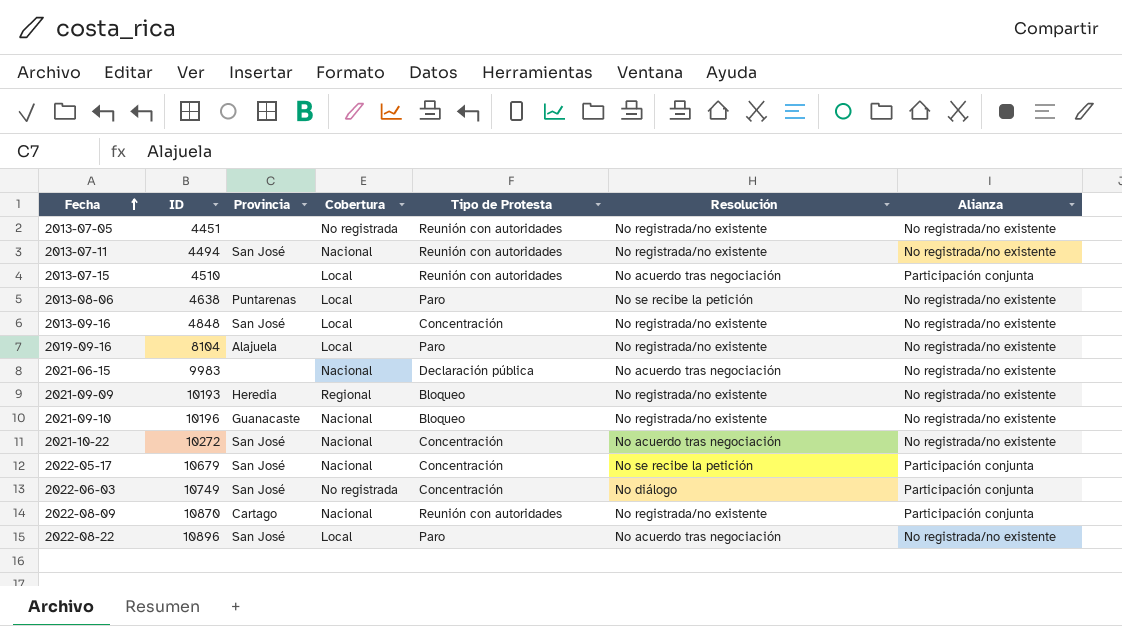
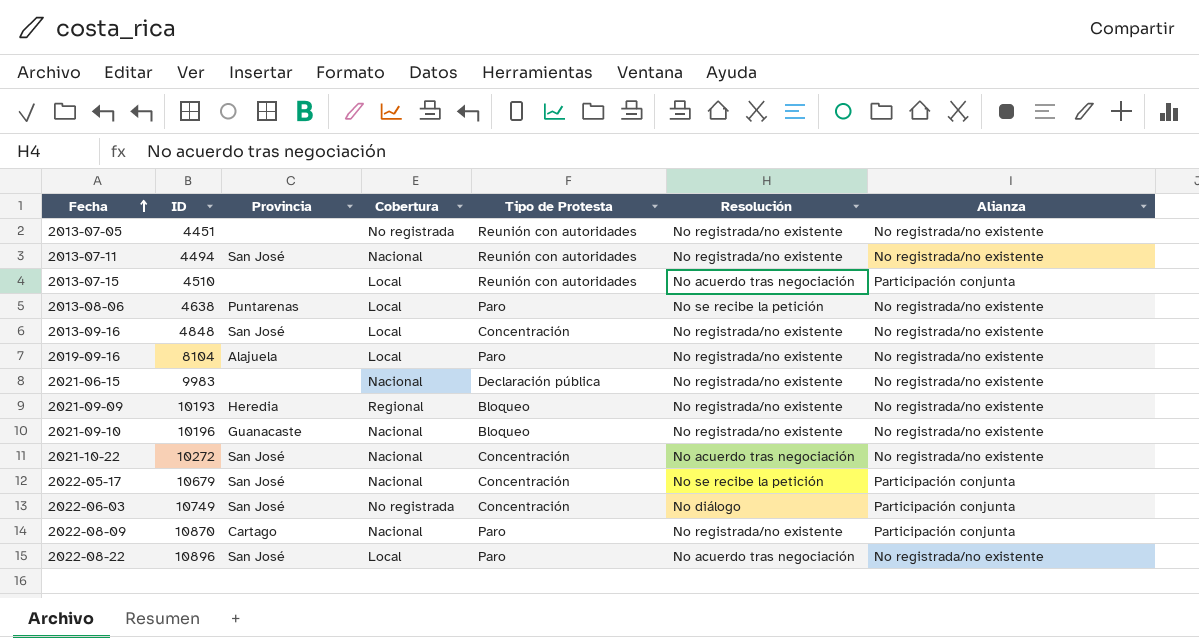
2021-06-15 | Resolución: No acuerdo tras negociación -> No registrada/no existente
2022-08-09 | Tipo de Protesta: Reunión con autoridades -> Paro

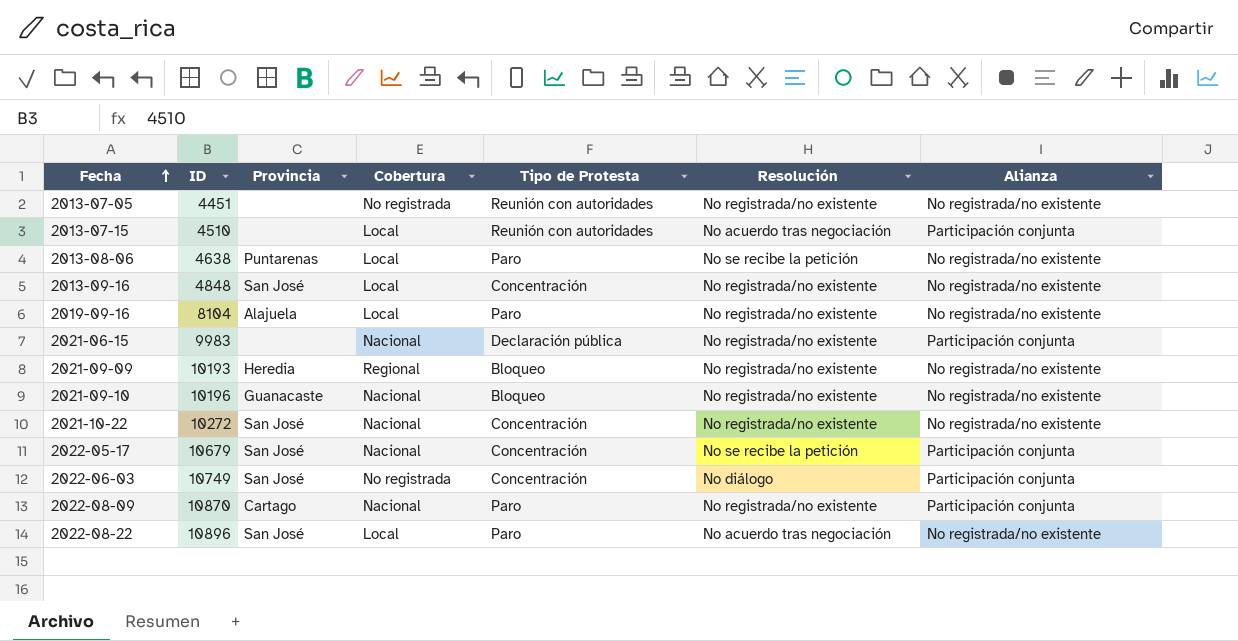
row 2013-07-11: 4494 | San José | Nacional | Reunión con autoridades | No registrada/no existente | No registrada/no existente -> none
2021-06-15 | Alianza: No registrada/no existente -> Participación conjunta
2021-10-22 | Resolución: No acuerdo tras negociación -> No registrada/no existente

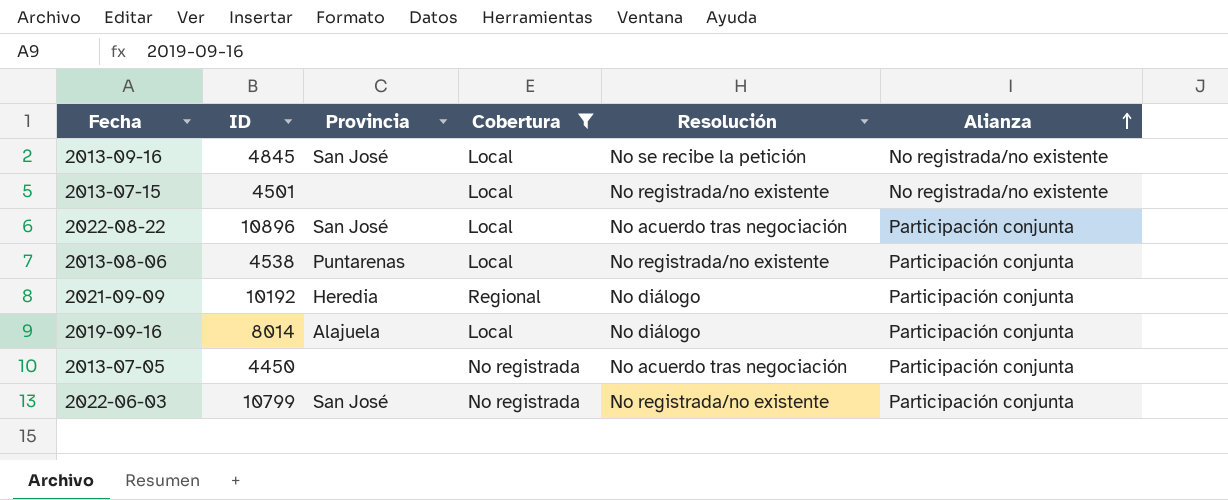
filter: none -> Cobertura != Nacional
row order: Fecha ascending -> Alianza ascending
column Tipo de Protesta | position: 5 -> none
2013-09-16 | ID: 4848 -> 4845
2013-09-16 | Resolución: No registrada/no existente -> No se recibe la petición
2013-07-15 | ID: 4510 -> 4501
2013-07-15 | Resolución: No acuerdo tras negociación -> No registrada/no existente
2013-07-15 | Alianza: Participación conjunta -> No registrada/no existente
2022-08-22 | Alianza: No registrada/no existente -> Participación conjunta
2013-08-06 | ID: 4638 -> 4538
2013-08-06 | Resolución: No se recibe la petición -> No registrada/no existente
2013-08-06 | Alianza: No registrada/no existente -> Participación conjunta
2021-09-09 | ID: 10193 -> 10192
2021-09-09 | Resolución: No registrada/no existente -> No diálogo
2021-09-09 | Alianza: No registrada/no existente -> Participación conjunta
2019-09-16 | ID: 8104 -> 8014
2019-09-16 | Resolución: No registrada/no existente -> No diálogo
2019-09-16 | Alianza: No registrada/no existente -> Participación conjunta
2013-07-05 | ID: 4451 -> 4450
2013-07-05 | Resolución: No registrada/no existente -> No acuerdo tras negociación
2013-07-05 | Alianza: No registrada/no existente -> Participación conjunta
2022-06-03 | ID: 10749 -> 10799
2022-06-03 | Resolución: No diálogo -> No registrada/no existente

